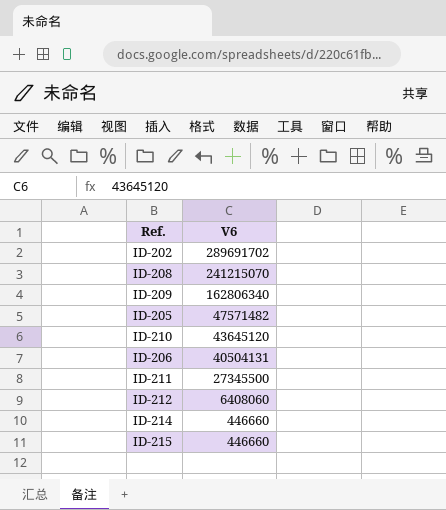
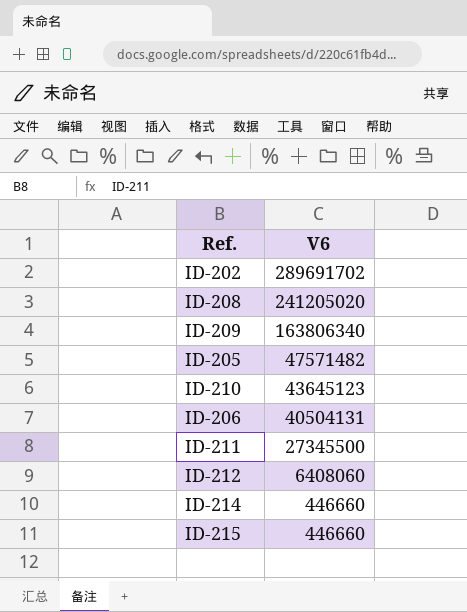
ID-208 | V6: 241215070 -> 241205020
ID-209 | V6: 162806340 -> 163806340
ID-210 | V6: 43645120 -> 43645123

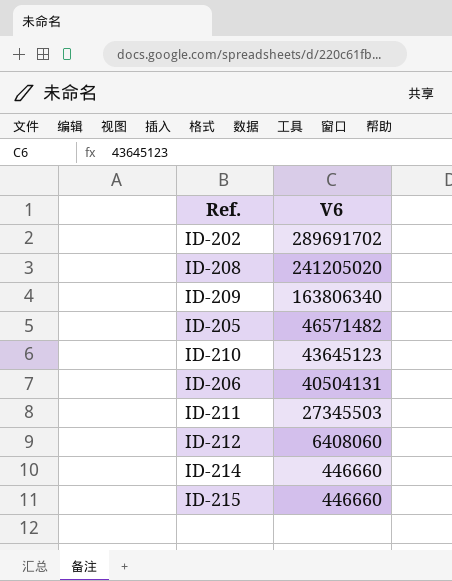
ID-205 | V6: 47571482 -> 46571482
ID-211 | V6: 27345500 -> 27345503

